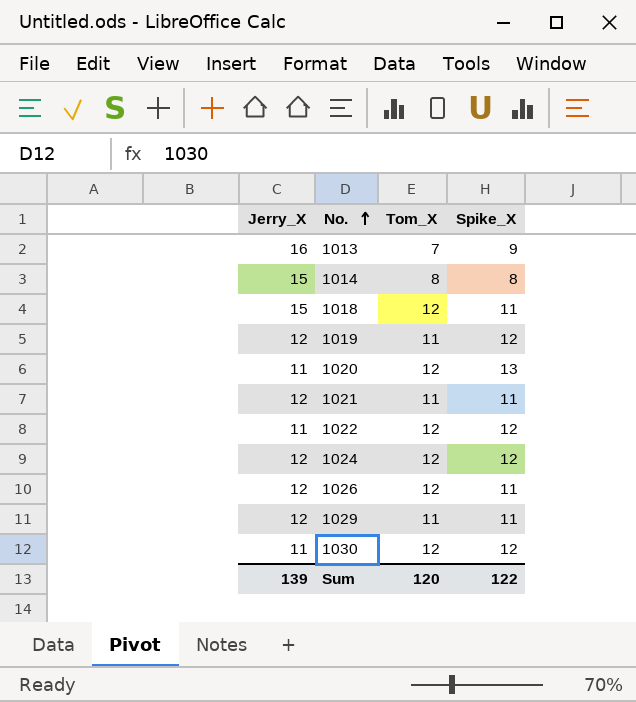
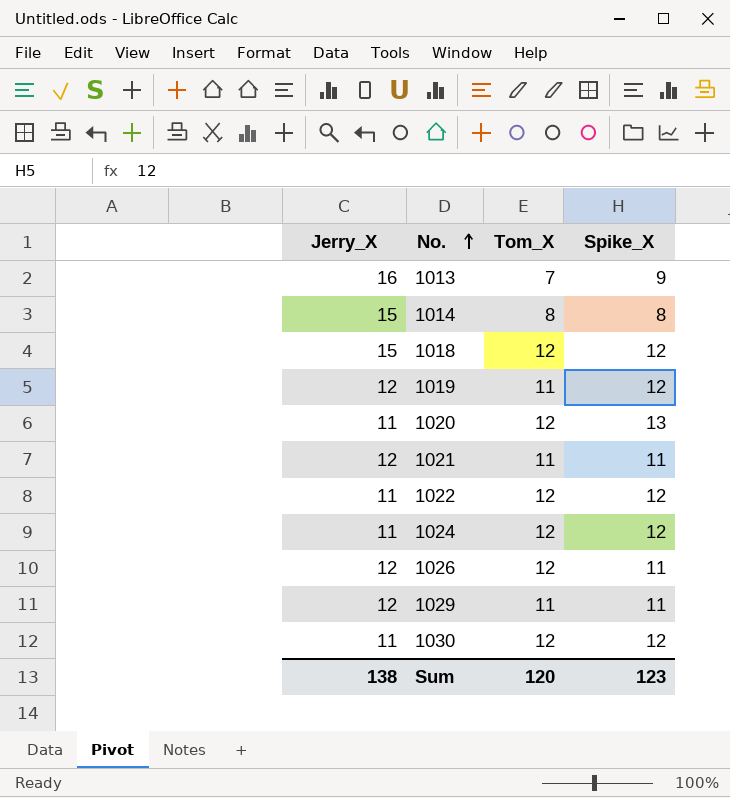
1018 | Spike_X: 11 -> 12
1024 | Jerry_X: 12 -> 11
Sum | Jerry_X: 139 -> 138
Sum | Spike_X: 122 -> 123

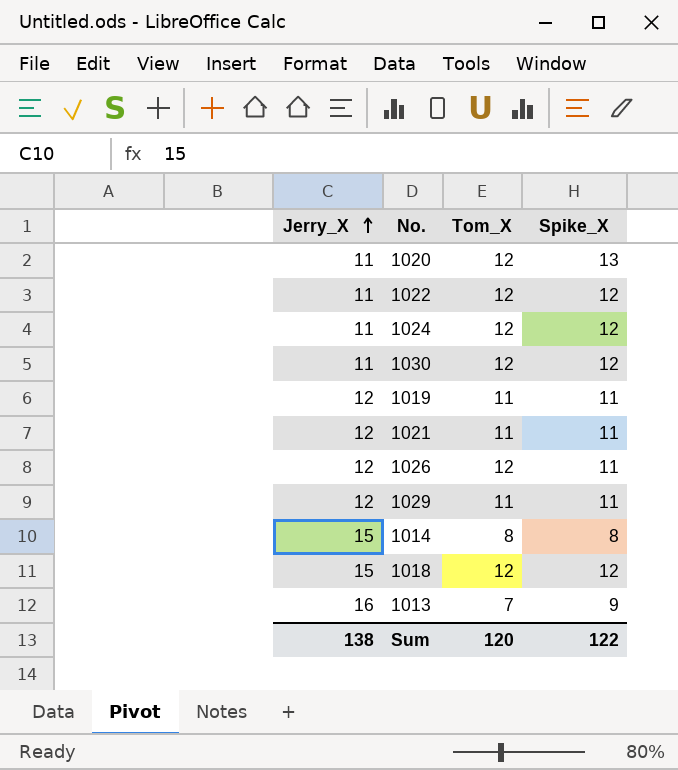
row order: No. ascending -> Jerry_X ascending
1019 | Spike_X: 12 -> 11
Sum | Spike_X: 123 -> 122

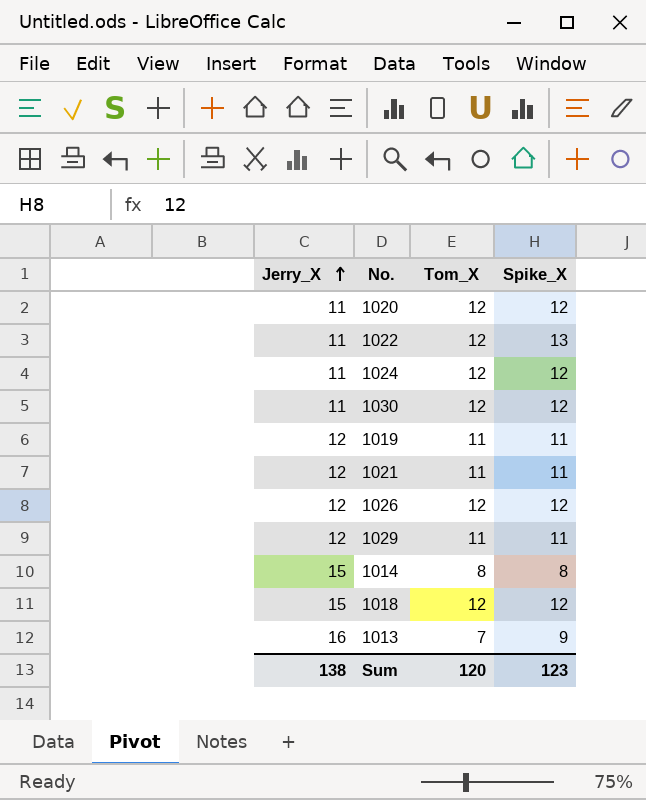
1020 | Spike_X: 13 -> 12
1022 | Spike_X: 12 -> 13
1026 | Spike_X: 11 -> 12
Sum | Spike_X: 122 -> 123

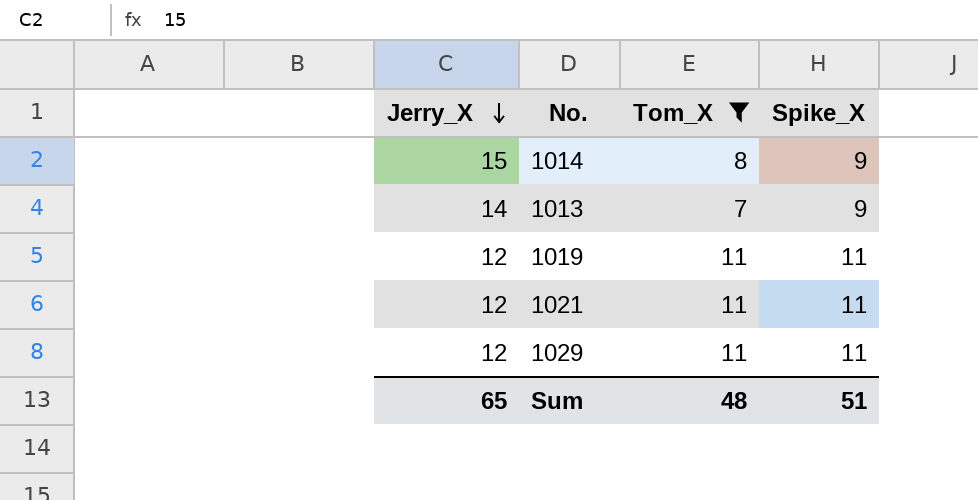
filter: none -> Tom_X != 12
row order: Jerry_X ascending -> Jerry_X descending
1014 | Spike_X: 8 -> 9
1013 | Jerry_X: 16 -> 14
Sum | Jerry_X: 138 -> 65
Sum | Tom_X: 120 -> 48
Sum | Spike_X: 123 -> 51

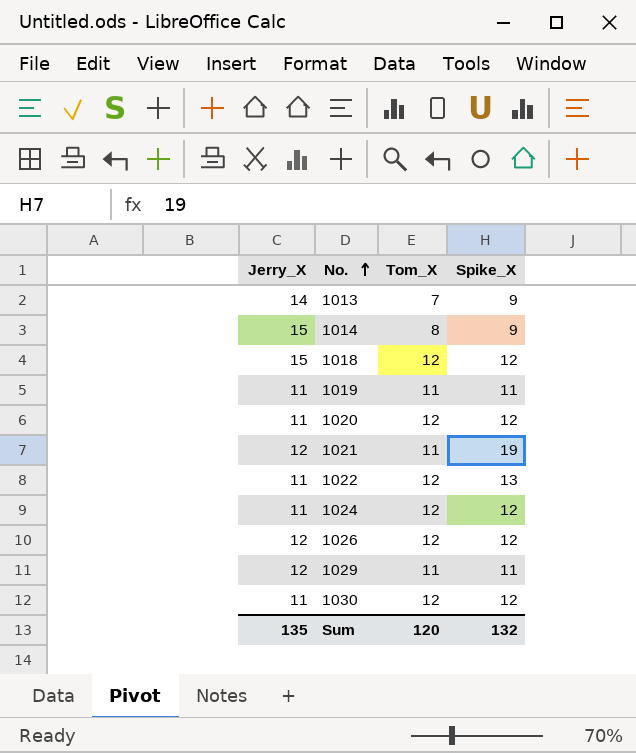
filter: Tom_X != 12 -> none
row order: Jerry_X descending -> No. ascending
1019 | Jerry_X: 12 -> 11
1021 | Spike_X: 11 -> 19
Sum | Jerry_X: 65 -> 135
Sum | Tom_X: 48 -> 120
Sum | Spike_X: 51 -> 132

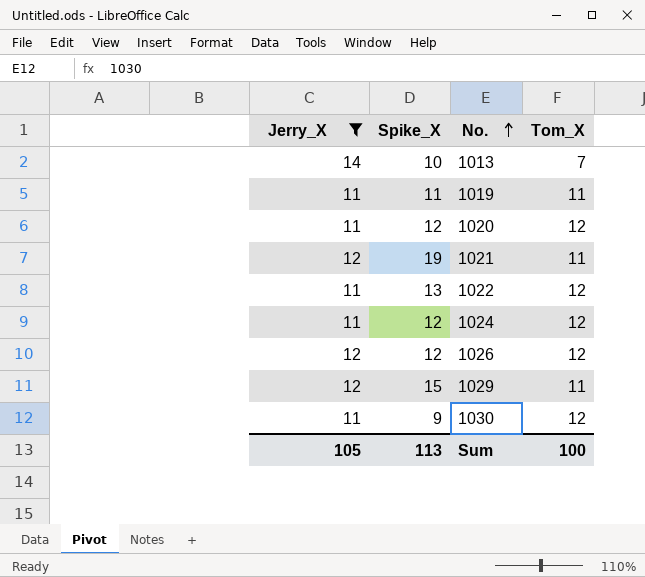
filter: none -> Jerry_X != 15
column Spike_X | position: 4 -> 2
1013 | Spike_X: 9 -> 10
1029 | Spike_X: 11 -> 15
1030 | Spike_X: 12 -> 9
Sum | Jerry_X: 135 -> 105
Sum | Spike_X: 132 -> 113
Sum | Tom_X: 120 -> 100

